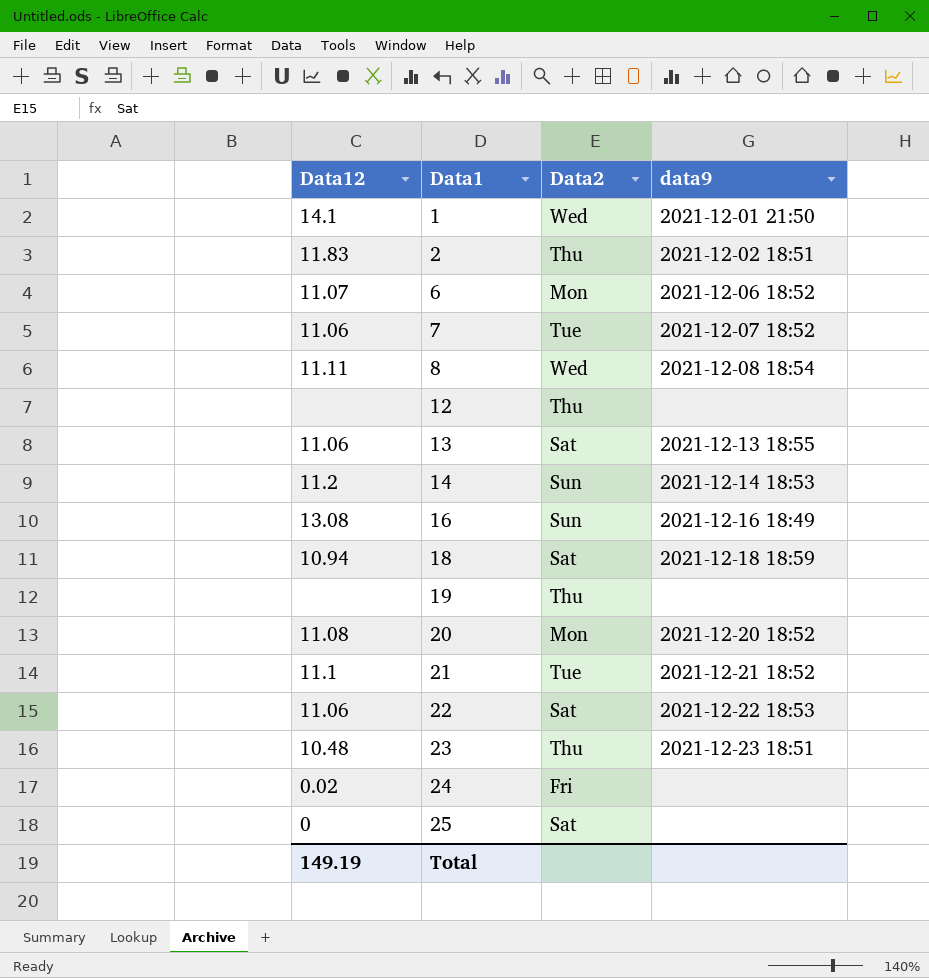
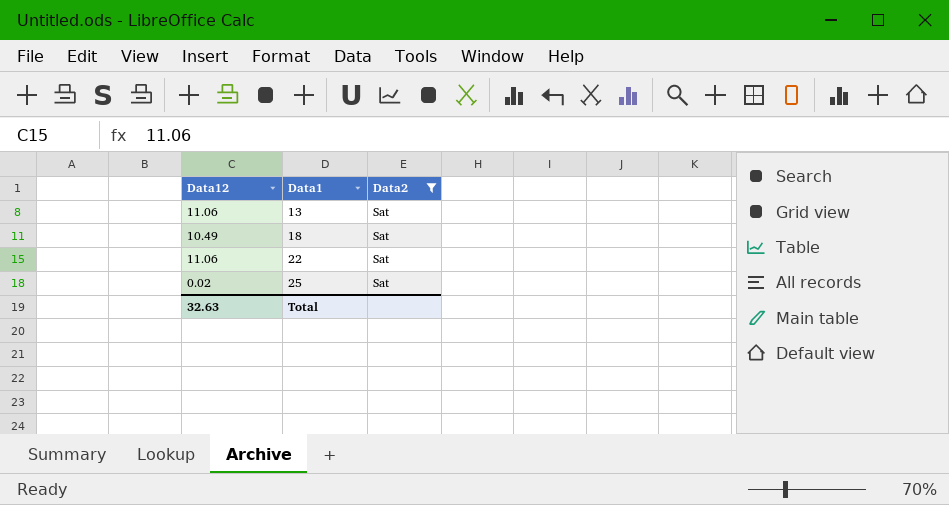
filter: none -> Data2 = Sat
column data9 | position: 4 -> none
18 | Data12: 10.94 -> 10.49
25 | Data12: 0 -> 0.02
Total | Data12: 149.19 -> 32.63

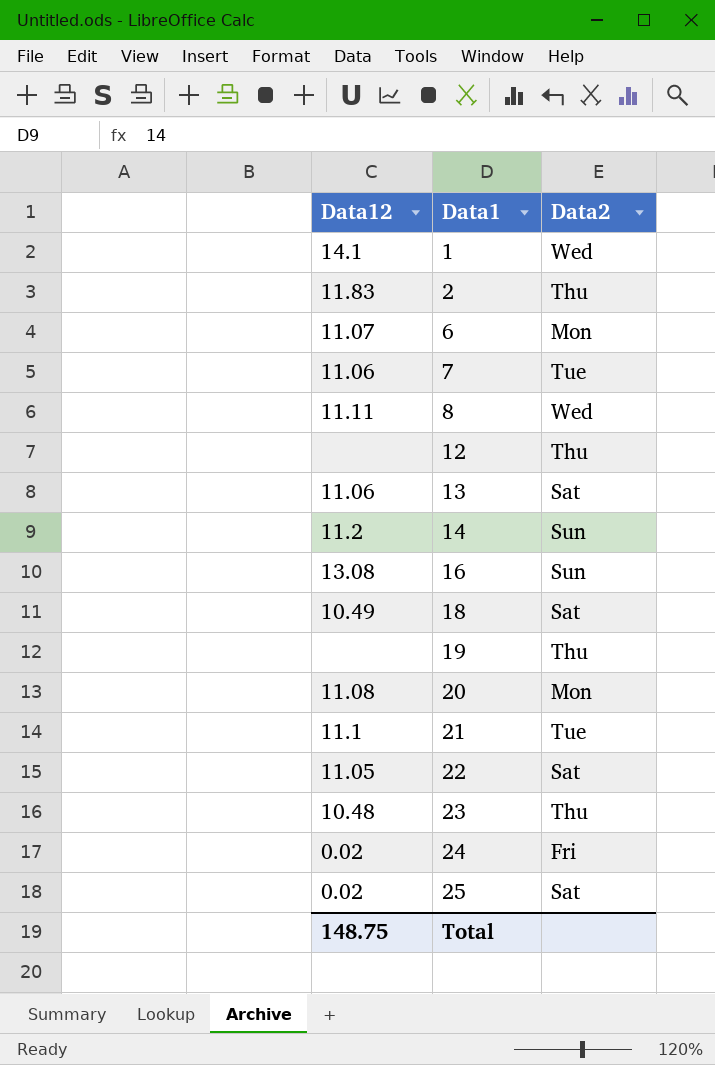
filter: Data2 = Sat -> none
22 | Data12: 11.06 -> 11.05
Total | Data12: 32.63 -> 148.75

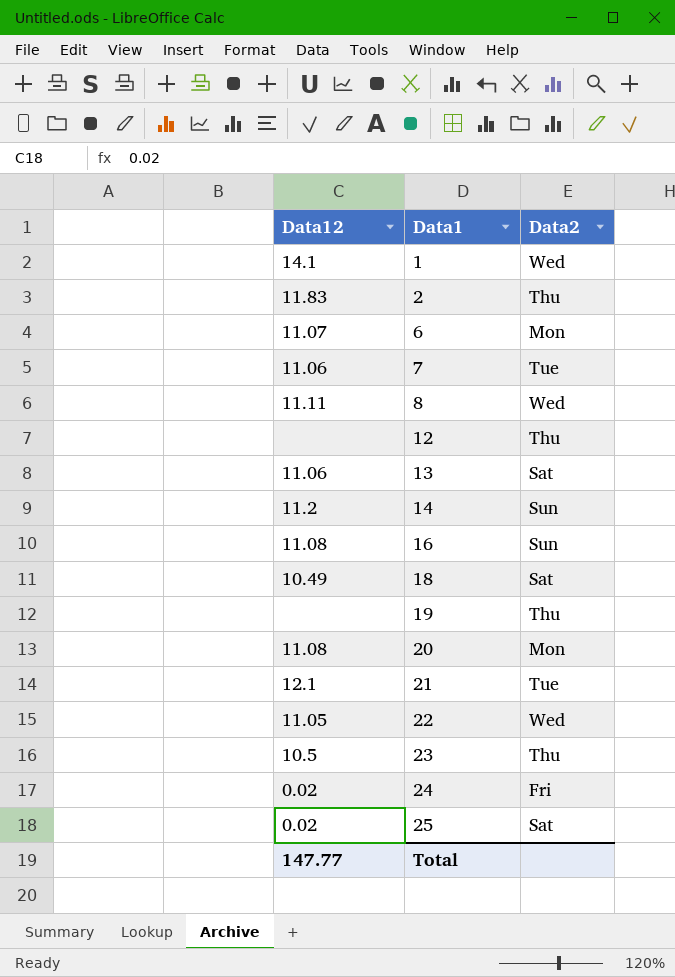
16 | Data12: 13.08 -> 11.08
21 | Data12: 11.1 -> 12.1
22 | Data2: Sat -> Wed
23 | Data12: 10.48 -> 10.5
Total | Data12: 148.75 -> 147.77

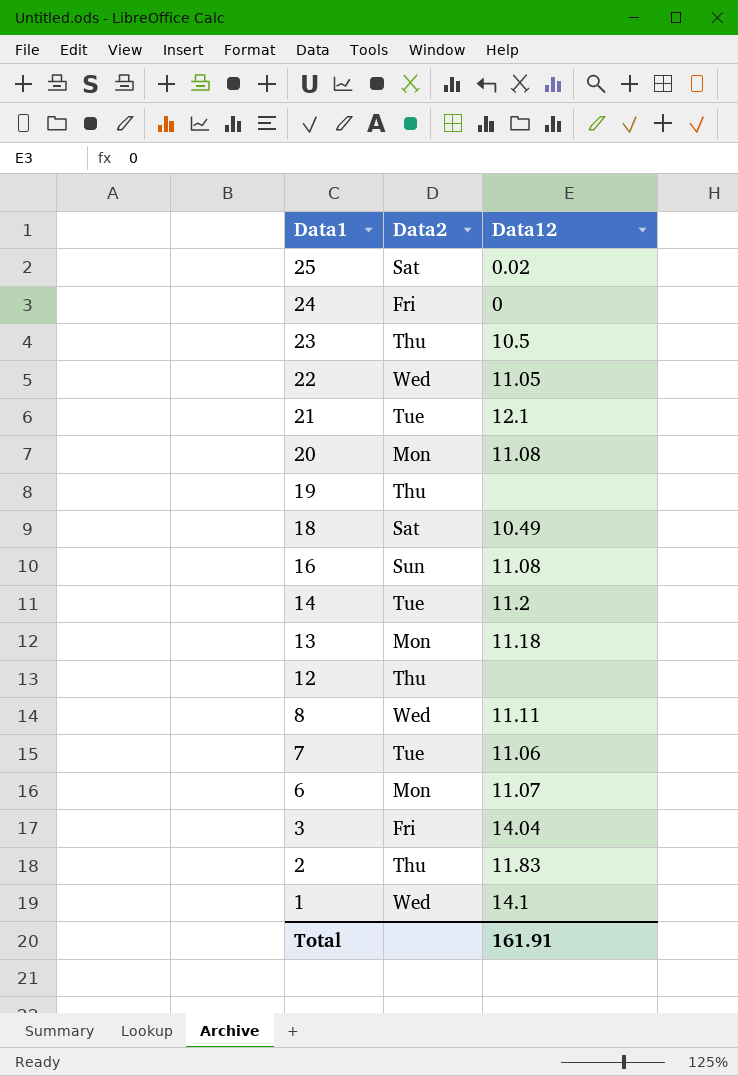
row order: Data1 ascending -> Data1 descending
column Data12 | position: 1 -> 3
24 | Data12: 0.02 -> 0
14 | Data2: Sun -> Tue
13 | Data2: Sat -> Mon
13 | Data12: 11.06 -> 11.18
row 3: none -> Fri | 14.04
Total | Data12: 147.77 -> 161.91

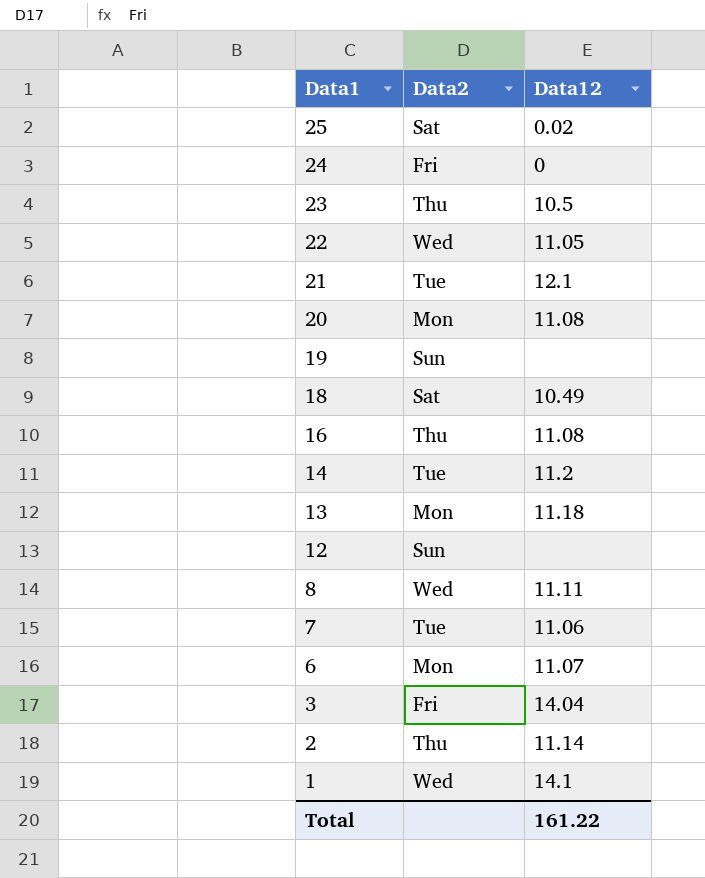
19 | Data2: Thu -> Sun
16 | Data2: Sun -> Thu
12 | Data2: Thu -> Sun
2 | Data12: 11.83 -> 11.14
Total | Data12: 161.91 -> 161.22

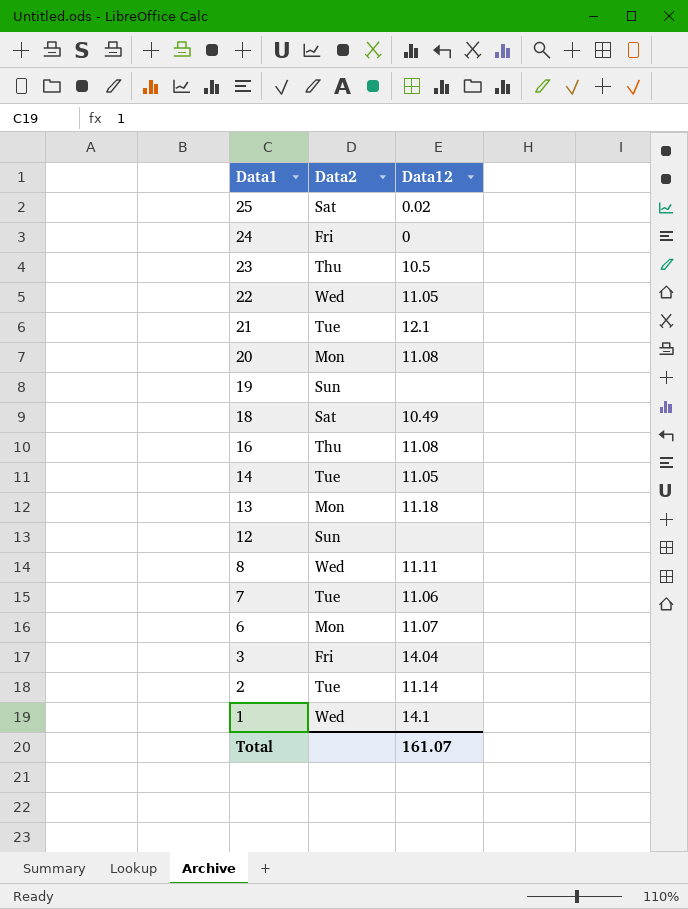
14 | Data12: 11.2 -> 11.05
2 | Data2: Thu -> Tue
Total | Data12: 161.22 -> 161.07

